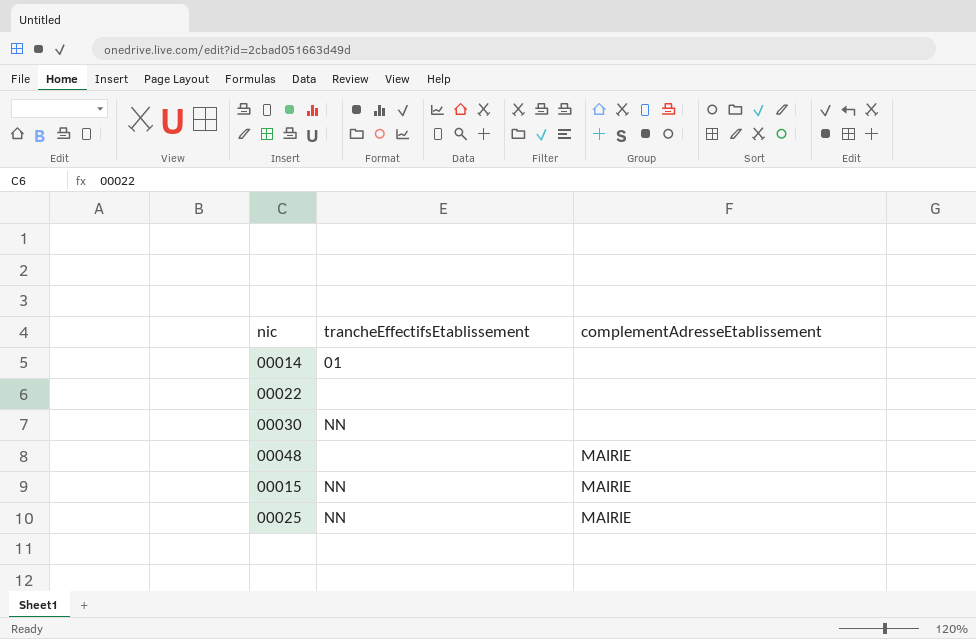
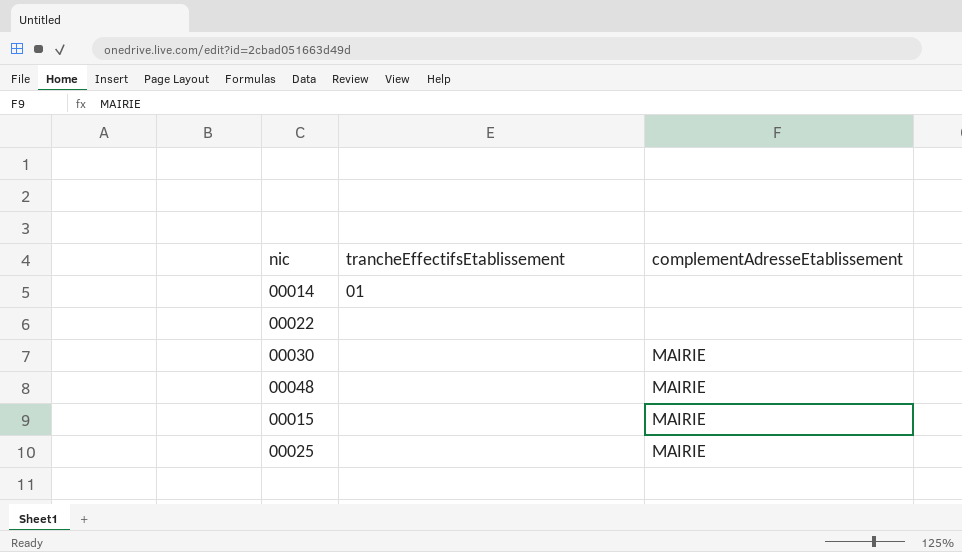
00030 | trancheEffectifsEtablissement: NN -> none
00030 | complementAdresseEtablissement: none -> MAIRIE
00015 | trancheEffectifsEtablissement: NN -> none
00025 | trancheEffectifsEtablissement: NN -> none

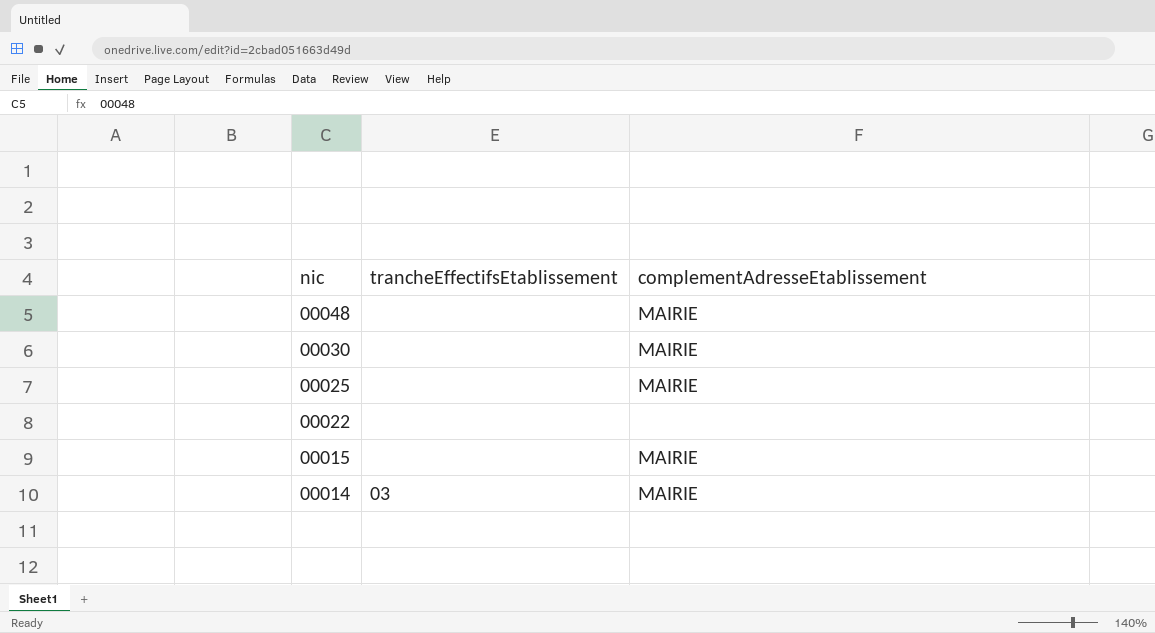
row order: none -> nic descending
00014 | trancheEffectifsEtablissement: 01 -> 03
00014 | complementAdresseEtablissement: none -> MAIRIE

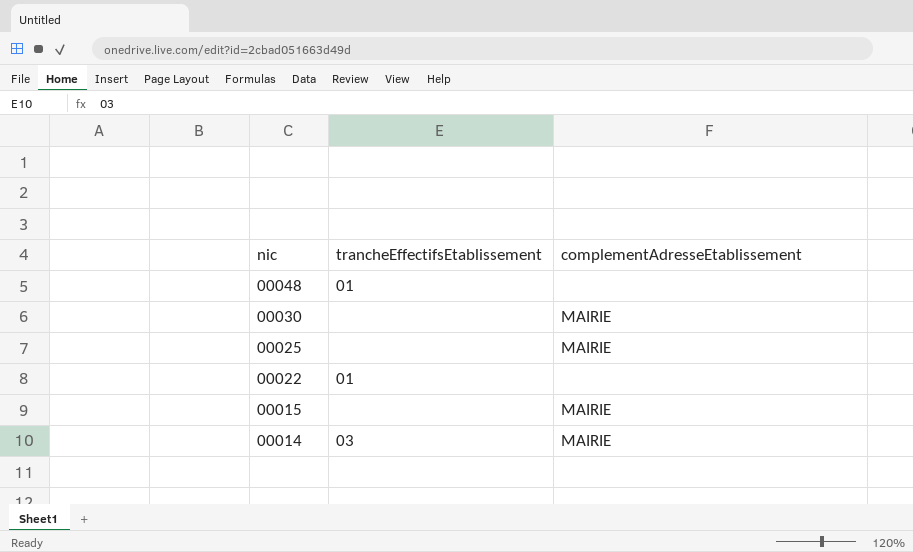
00048 | trancheEffectifsEtablissement: none -> 01
00048 | complementAdresseEtablissement: MAIRIE -> none
00022 | trancheEffectifsEtablissement: none -> 01

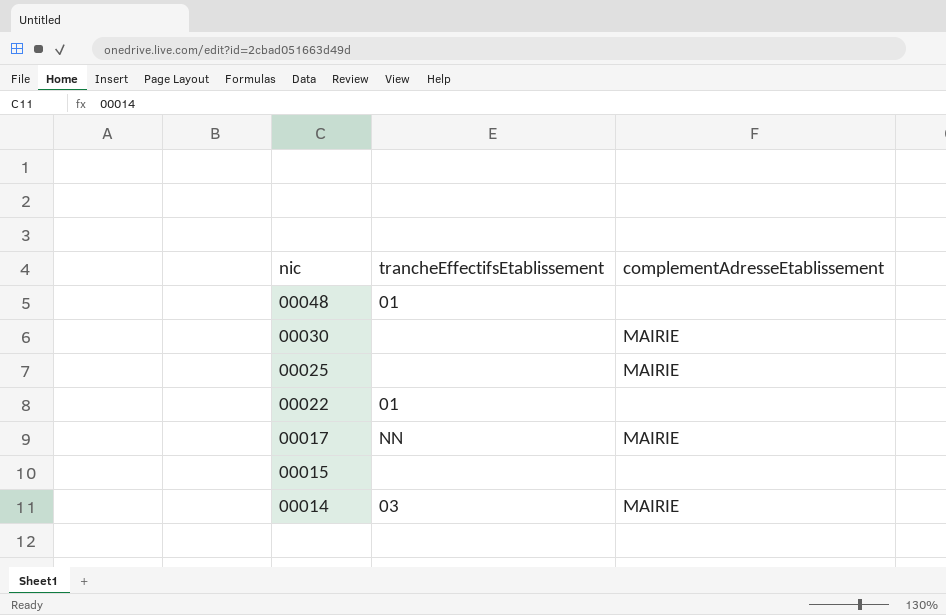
row 00017: none -> NN | MAIRIE
00015 | complementAdresseEtablissement: MAIRIE -> none

